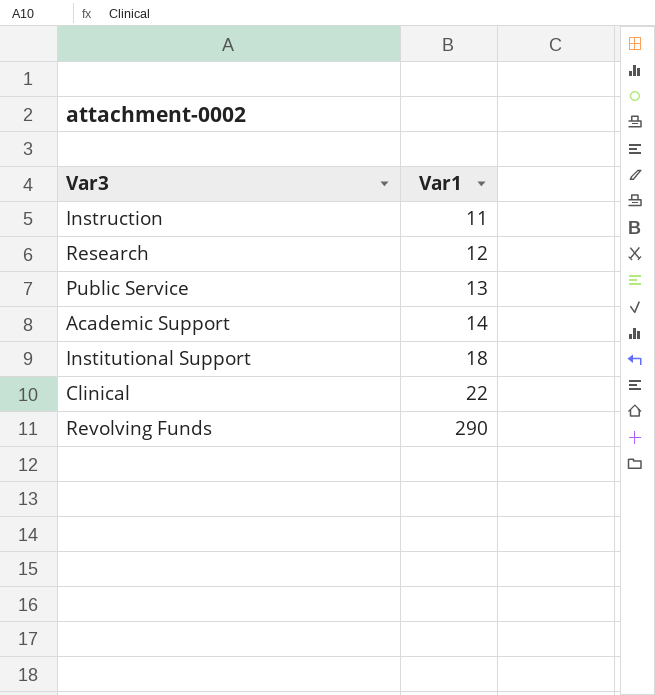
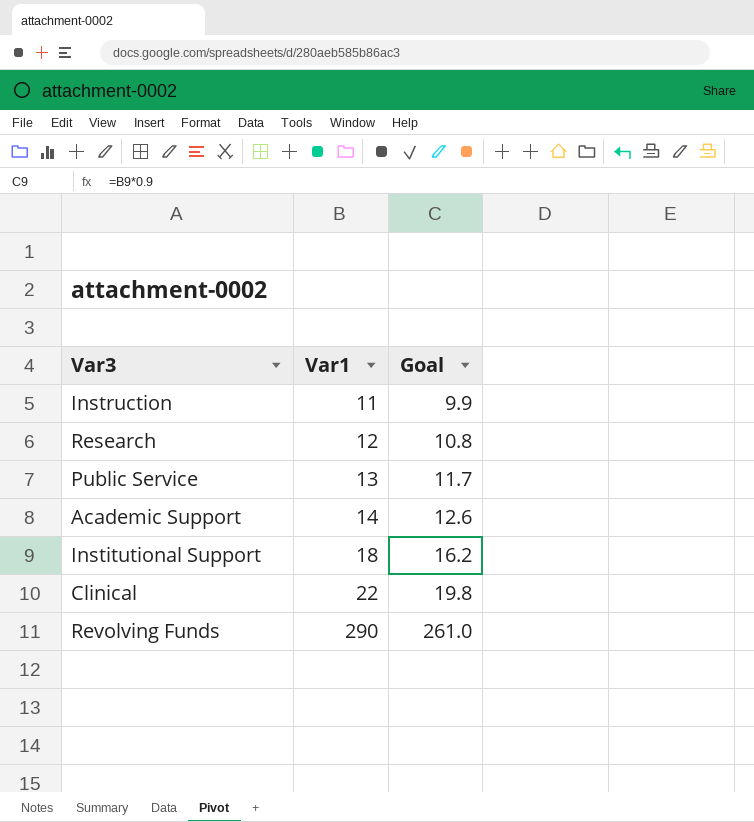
column Goal | formula: none -> [Var1] * 0.9

